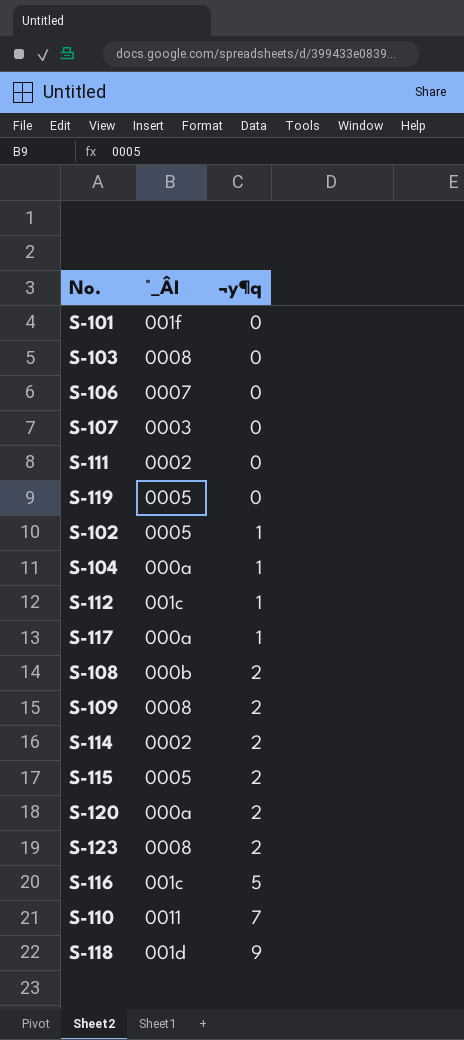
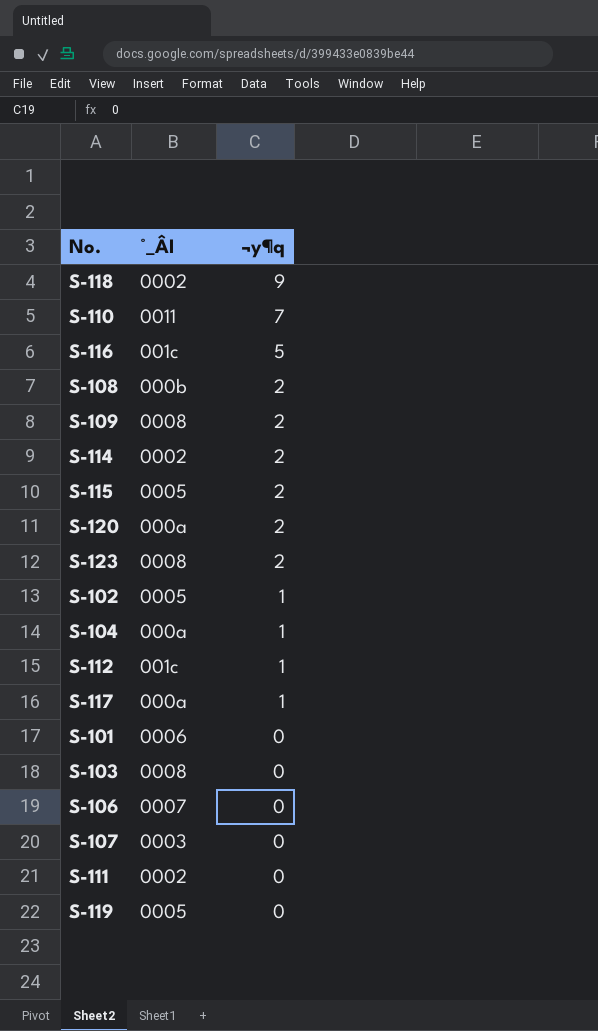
row order: ¬y¶q ascending -> ¬y¶q descending
S-118 | °_ÂI: 001d -> 0002
S-101 | °_ÂI: 001f -> 0006

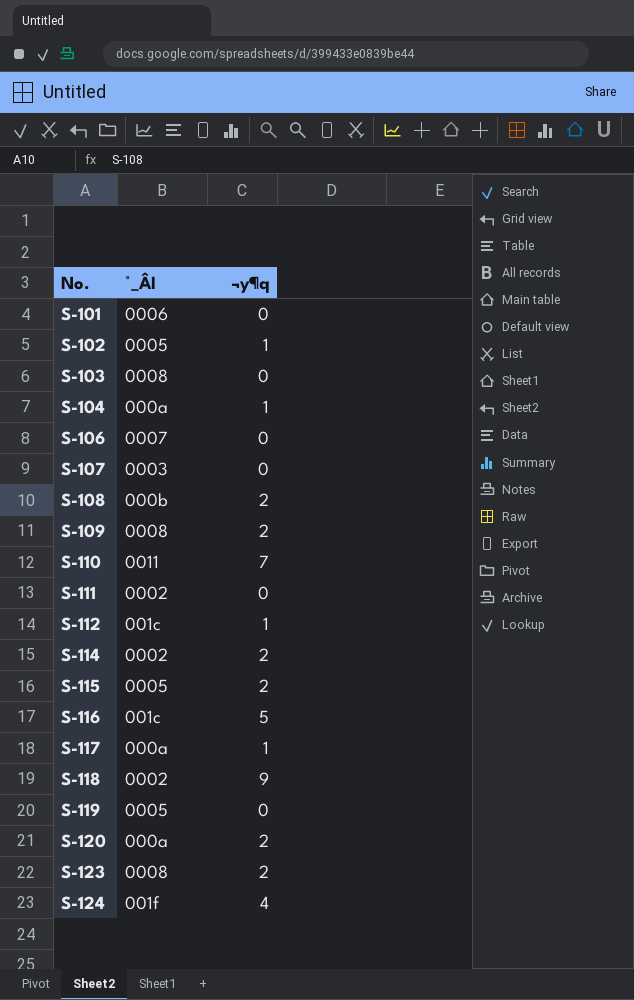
row order: ¬y¶q descending -> No. ascending
row S-124: none -> 001f | 4

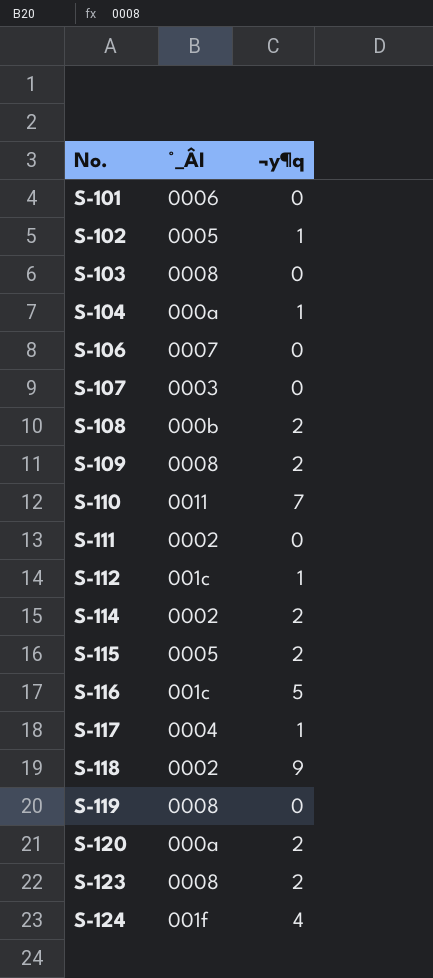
S-117 | °_ÂI: 000a -> 0004
S-119 | °_ÂI: 0005 -> 0008

